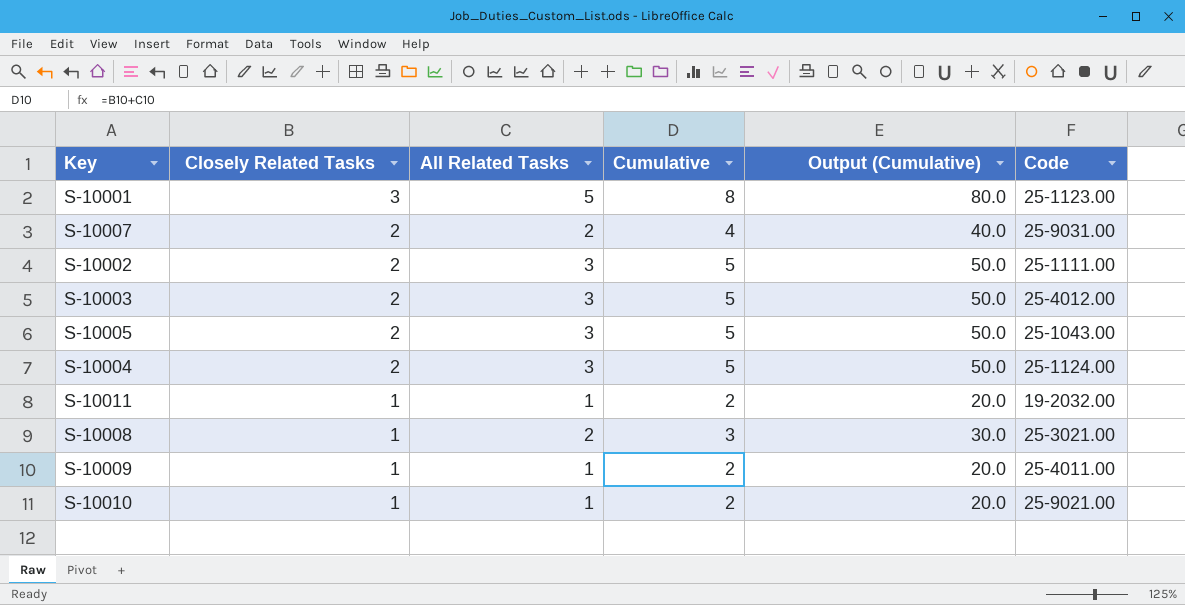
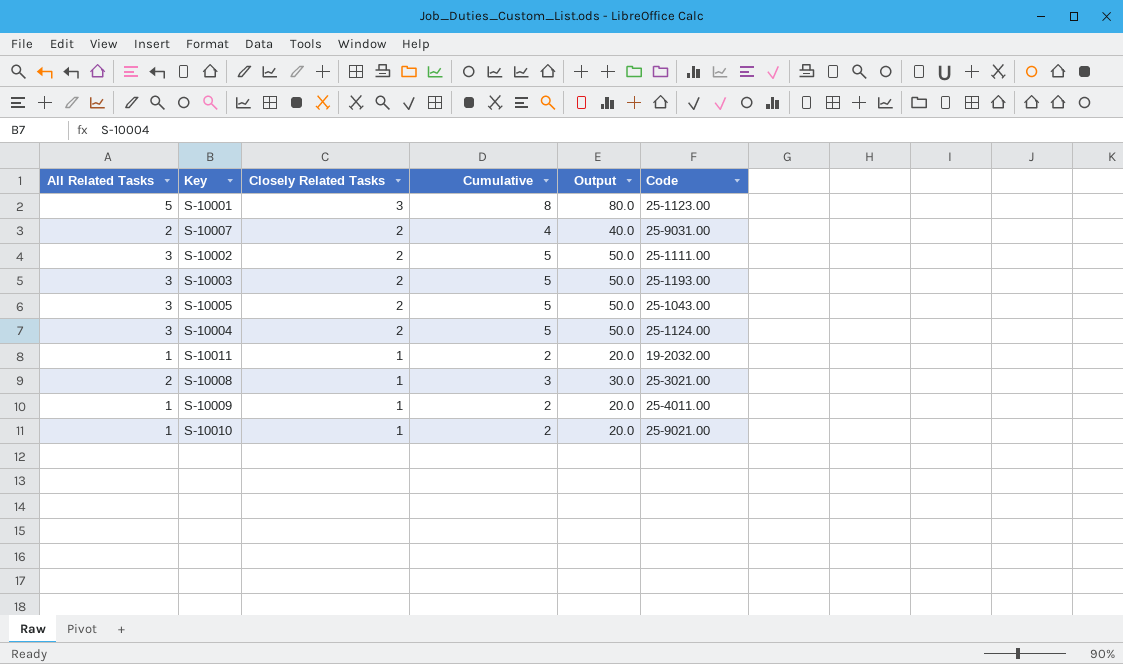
column All Related Tasks | position: 3 -> 1
column name: Output (Cumulative) -> Output
S-10003 | Code: 25-4012.00 -> 25-1193.00

